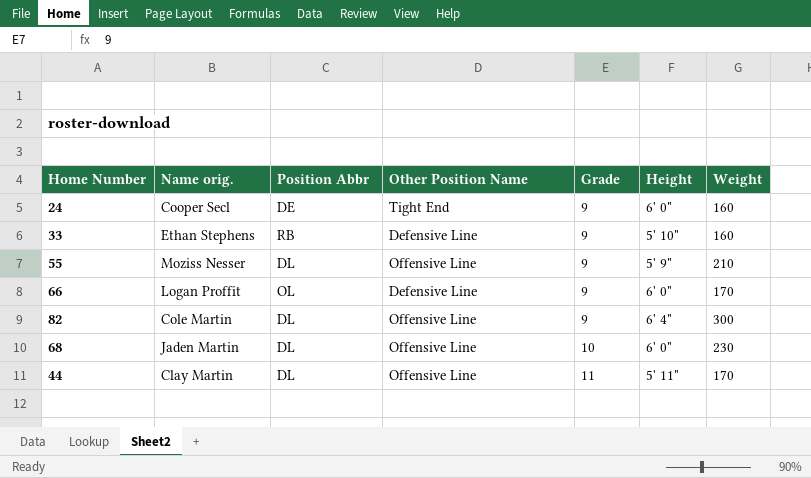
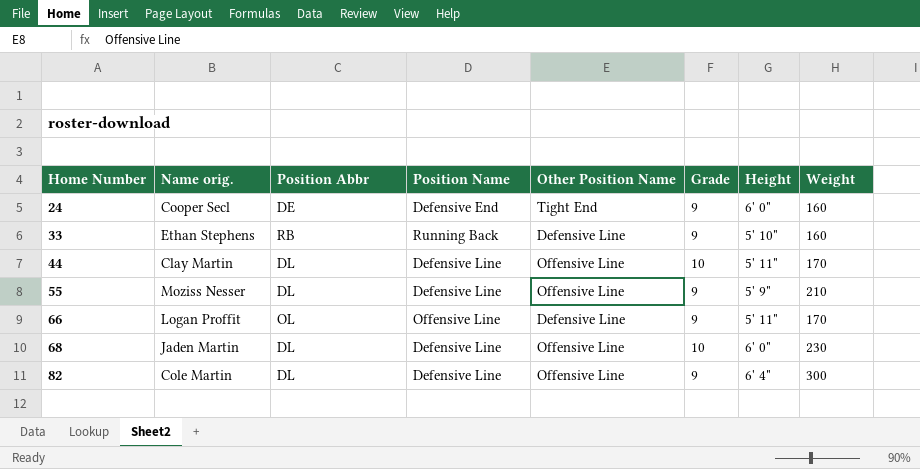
row order: Grade ascending -> Home Number ascending
column Position Name | position: none -> 4
44 | Grade: 11 -> 10
66 | Height: 6' 0" -> 5' 11"

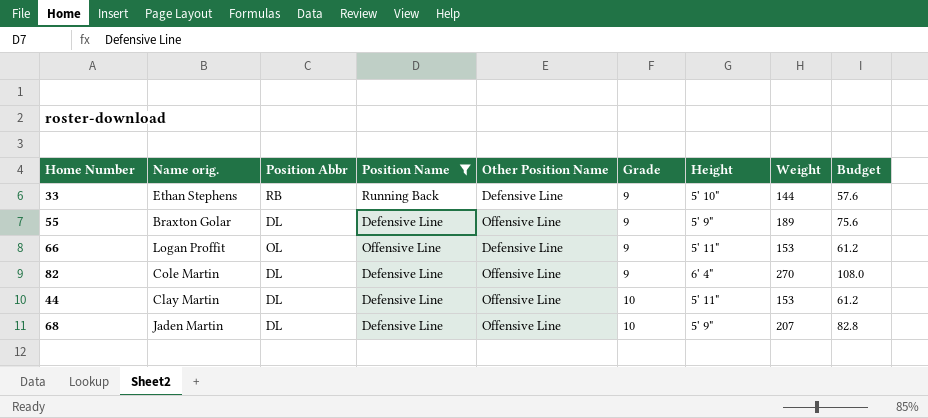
filter: none -> Position Name != Defensive End
row order: Home Number ascending -> Grade ascending
column Budget | formula: none -> [Weight] * 0.4
33 | Weight: 160 -> 144
55 | Name orig.: Moziss Nesser -> Braxton Golar
55 | Weight: 210 -> 189
66 | Weight: 170 -> 153
82 | Weight: 300 -> 270
44 | Weight: 170 -> 153
68 | Height: 6' 0" -> 5' 9"
68 | Weight: 230 -> 207

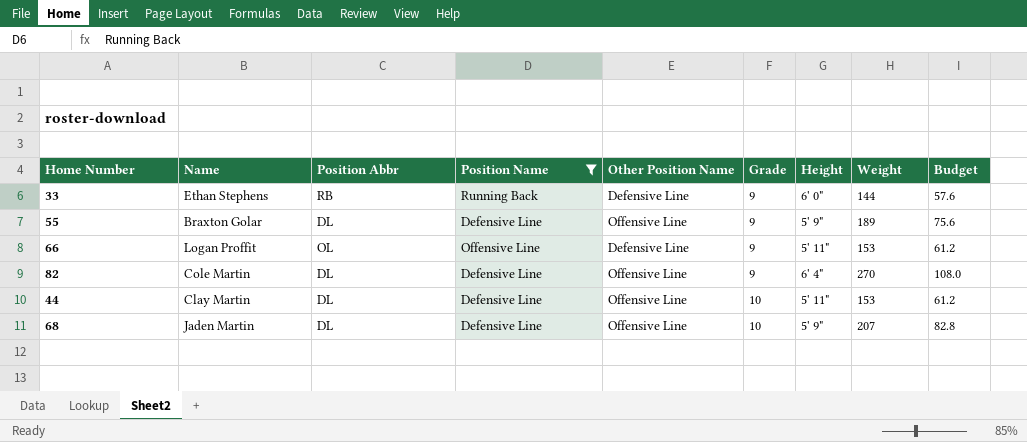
column name: Name orig. -> Name
33 | Height: 5' 10" -> 6' 0"

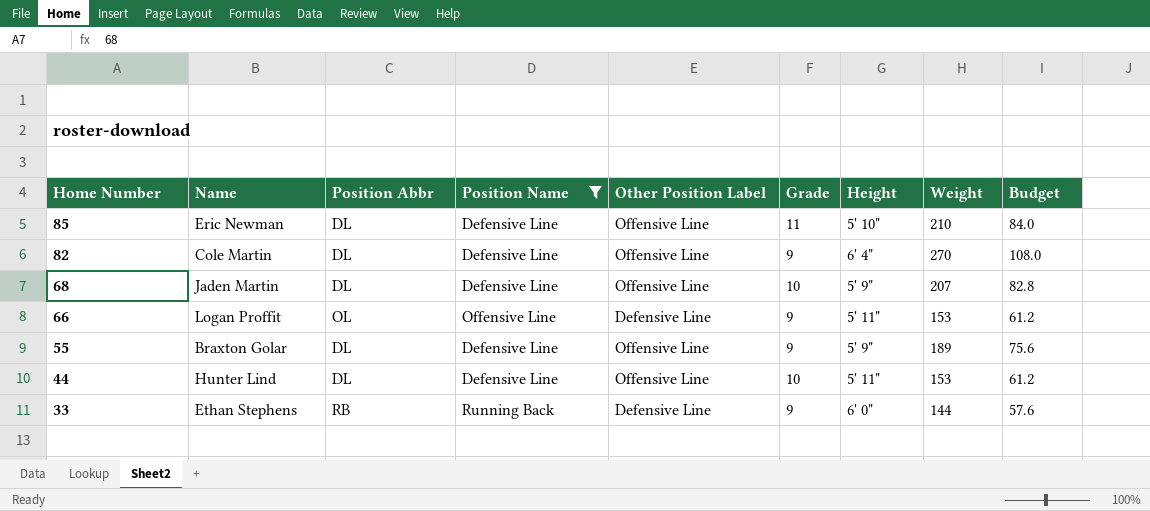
row order: Grade ascending -> Home Number descending
column name: Other Position Name -> Other Position Label
row 85: none -> Eric Newman | DL | Defensive Line | Offensive Line | 11 | 5' 10" | 210 | 84.0
44 | Name: Clay Martin -> Hunter Lind

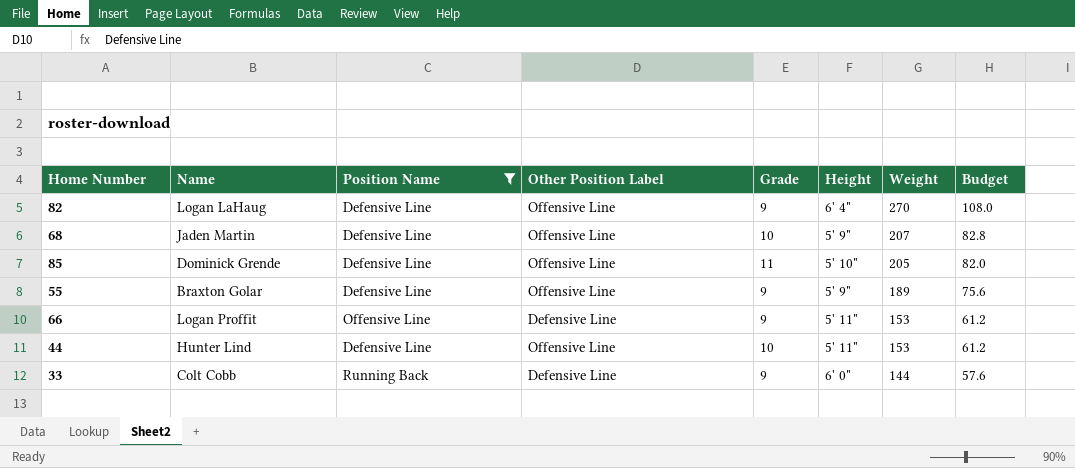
row order: Home Number descending -> Weight descending
column Position Abbr | position: 3 -> none
82 | Name: Cole Martin -> Logan LaHaug
85 | Name: Eric Newman -> Dominick Grende
85 | Weight: 210 -> 205
85 | Budget: 84.0 -> 82.0
33 | Name: Ethan Stephens -> Colt Cobb

